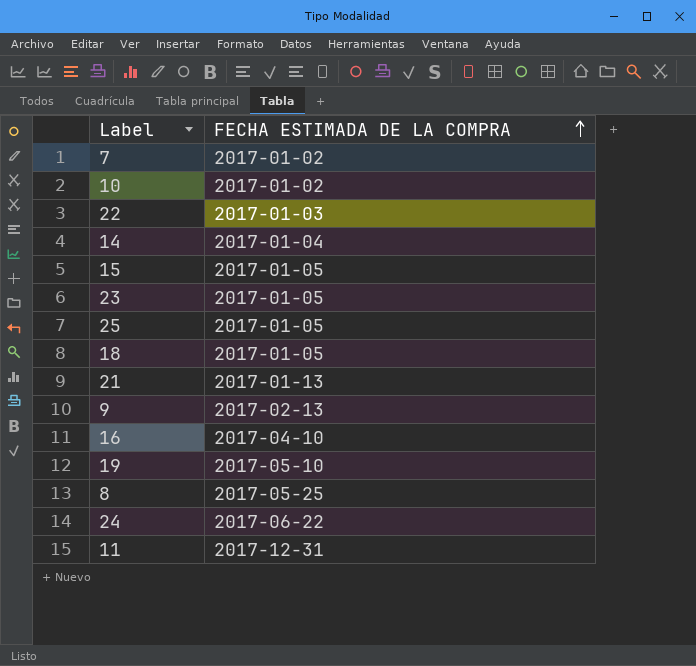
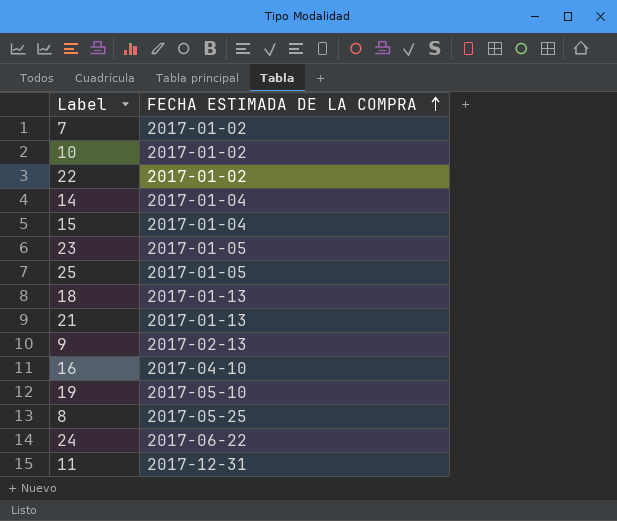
22 | FECHA ESTIMADA DE LA COMPRA: 2017-01-03 -> 2017-01-02
15 | FECHA ESTIMADA DE LA COMPRA: 2017-01-05 -> 2017-01-04
18 | FECHA ESTIMADA DE LA COMPRA: 2017-01-05 -> 2017-01-13

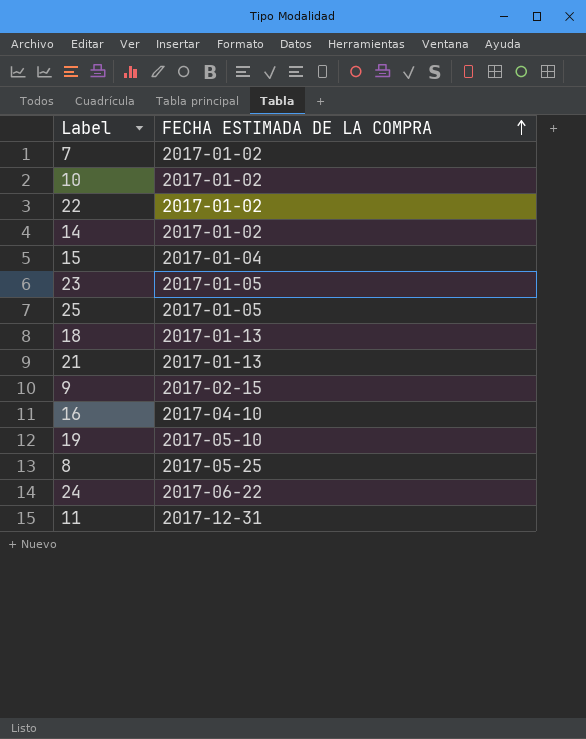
14 | FECHA ESTIMADA DE LA COMPRA: 2017-01-04 -> 2017-01-02
9 | FECHA ESTIMADA DE LA COMPRA: 2017-02-13 -> 2017-02-15

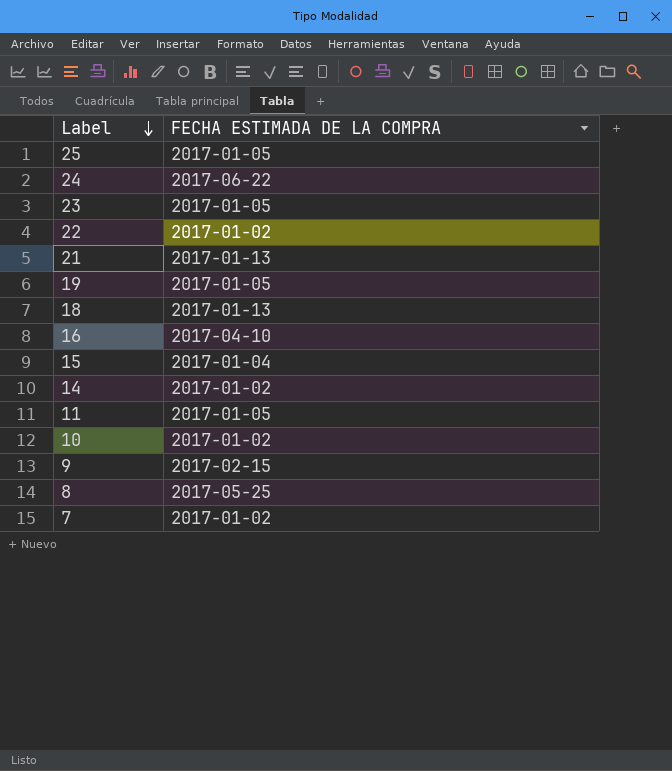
row order: FECHA ESTIMADA DE LA COMPRA ascending -> Label descending
19 | FECHA ESTIMADA DE LA COMPRA: 2017-05-10 -> 2017-01-05
11 | FECHA ESTIMADA DE LA COMPRA: 2017-12-31 -> 2017-01-05

